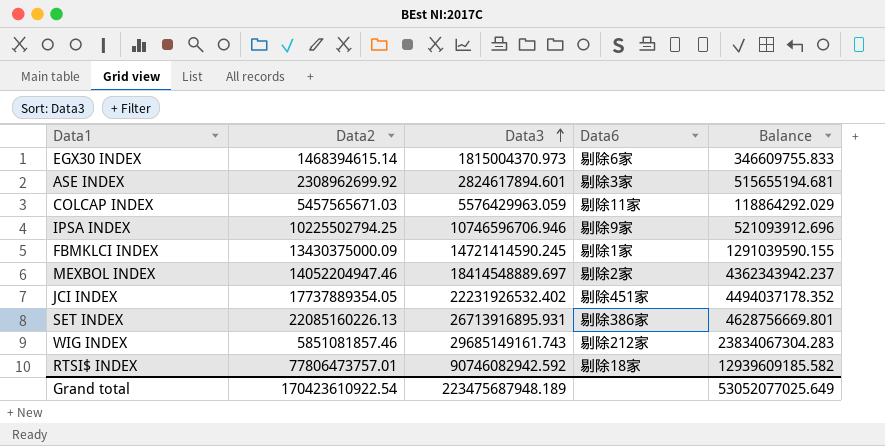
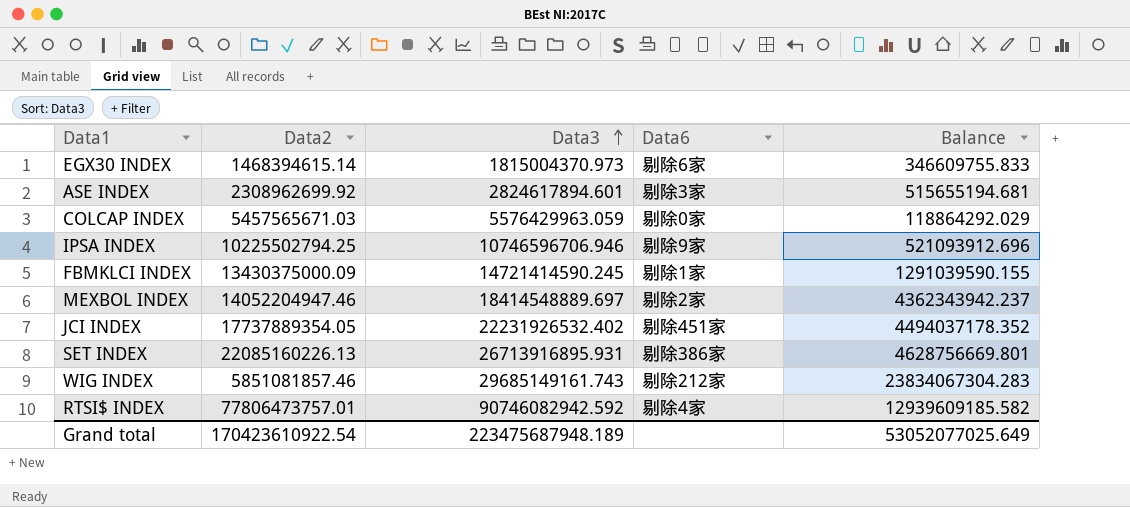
COLCAP INDEX | Data6: 剔除11家 -> 剔除0家
RTSI$ INDEX | Data6: 剔除18家 -> 剔除4家

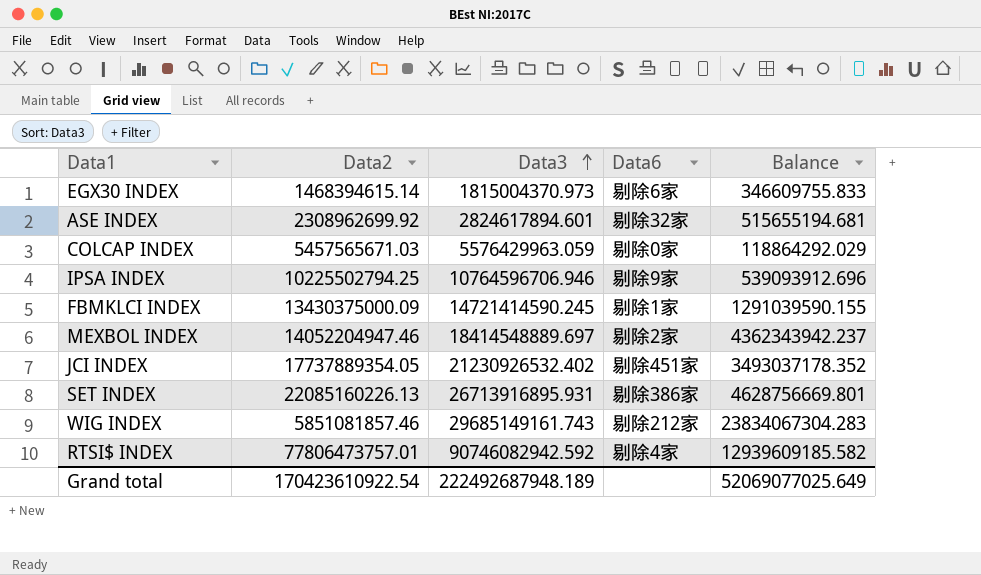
ASE INDEX | Data6: 剔除3家 -> 剔除32家
IPSA INDEX | Data3: 10746596706.946 -> 10764596706.946
IPSA INDEX | Balance: 521093912.696 -> 539093912.696
JCI INDEX | Data3: 22231926532.402 -> 21230926532.402
JCI INDEX | Balance: 4494037178.352 -> 3493037178.352
Grand total | Data3: 223475687948.189 -> 222492687948.189
Grand total | Balance: 53052077025.649 -> 52069077025.649

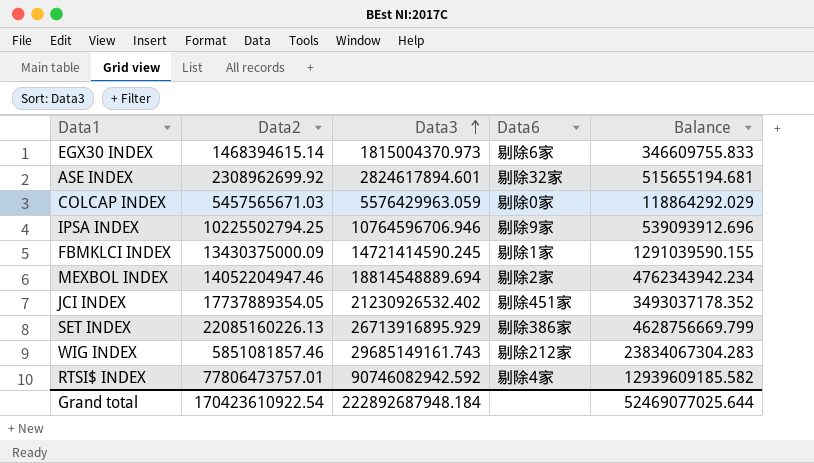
MEXBOL INDEX | Data3: 18414548889.697 -> 18814548889.694
MEXBOL INDEX | Balance: 4362343942.237 -> 4762343942.234
SET INDEX | Data3: 26713916895.931 -> 26713916895.929
SET INDEX | Balance: 4628756669.801 -> 4628756669.799
Grand total | Data3: 222492687948.189 -> 222892687948.184
Grand total | Balance: 52069077025.649 -> 52469077025.644

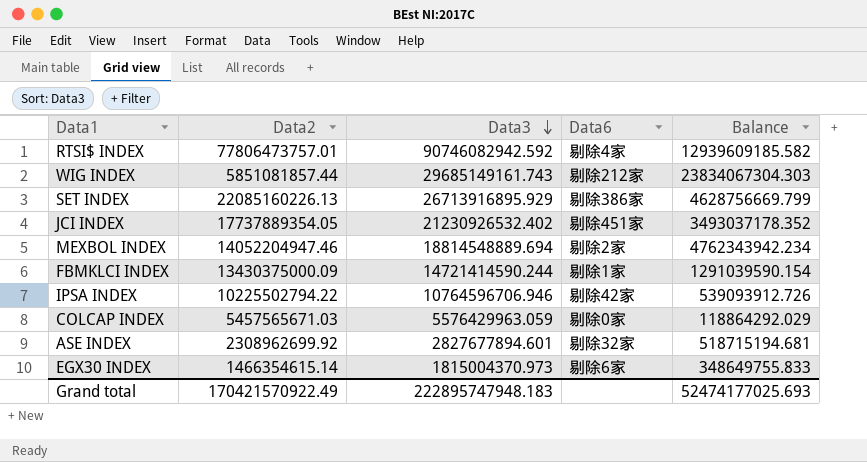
row order: Data3 ascending -> Data3 descending
WIG INDEX | Data2: 5851081857.46 -> 5851081857.44
WIG INDEX | Balance: 23834067304.283 -> 23834067304.303
FBMKLCI INDEX | Data3: 14721414590.245 -> 14721414590.244
FBMKLCI INDEX | Balance: 1291039590.155 -> 1291039590.154
IPSA INDEX | Data2: 10225502794.25 -> 10225502794.22
IPSA INDEX | Data6: 剔除9家 -> 剔除42家
IPSA INDEX | Balance: 539093912.696 -> 539093912.726
ASE INDEX | Data3: 2824617894.601 -> 2827677894.601
ASE INDEX | Balance: 515655194.681 -> 518715194.681
EGX30 INDEX | Data2: 1468394615.14 -> 1466354615.14
EGX30 INDEX | Balance: 346609755.833 -> 348649755.833
Grand total | Data2: 170423610922.54 -> 170421570922.49
Grand total | Data3: 222892687948.184 -> 222895747948.183
Grand total | Balance: 52469077025.644 -> 52474177025.693

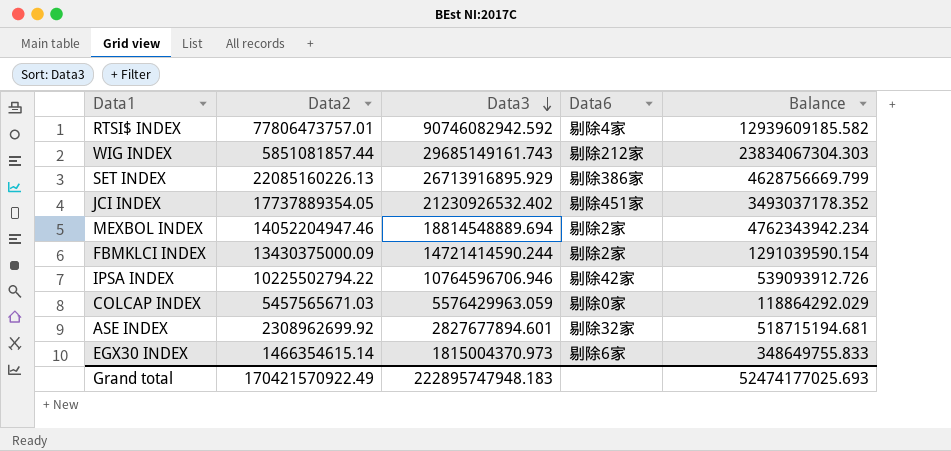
FBMKLCI INDEX | Data6: 剔除1家 -> 剔除2家

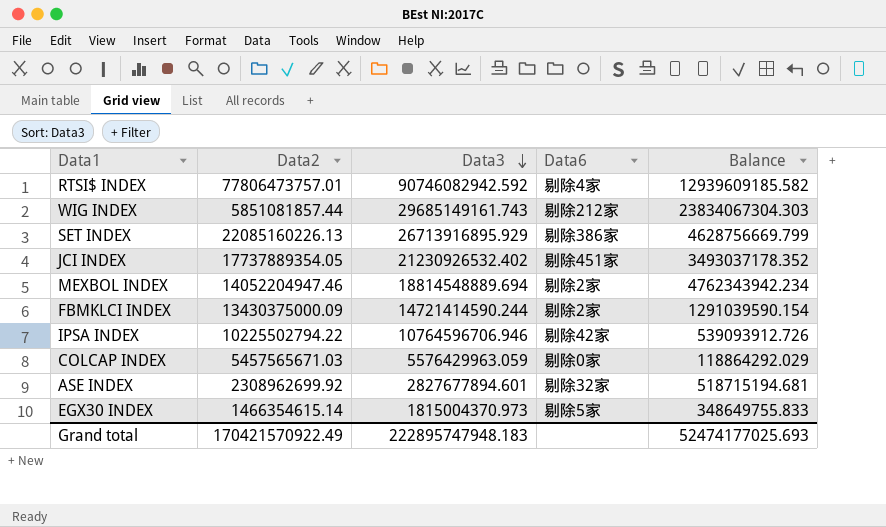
EGX30 INDEX | Data6: 剔除6家 -> 剔除5家

